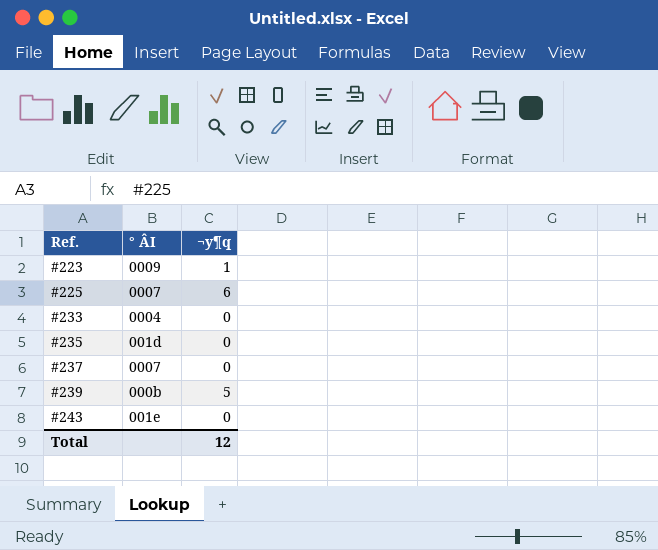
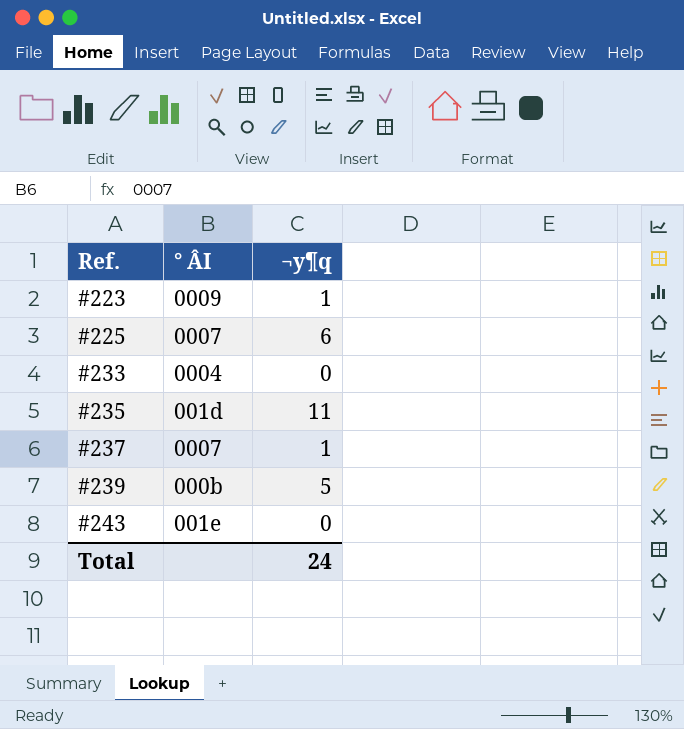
#235 | ¬y¶q: 0 -> 11
#237 | ¬y¶q: 0 -> 1
Total | ¬y¶q: 12 -> 24

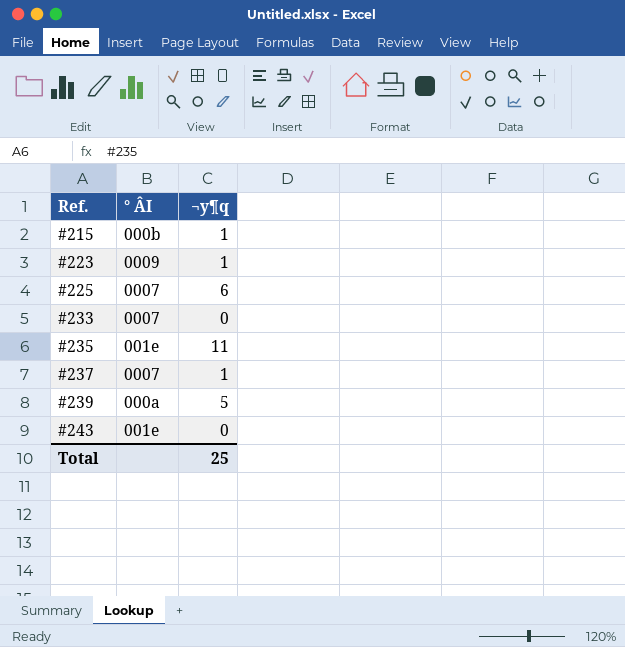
row #215: none -> 000b | 1
#233 | ° ÂI: 0004 -> 0007
#235 | ° ÂI: 001d -> 001e
#239 | ° ÂI: 000b -> 000a
Total | ¬y¶q: 24 -> 25

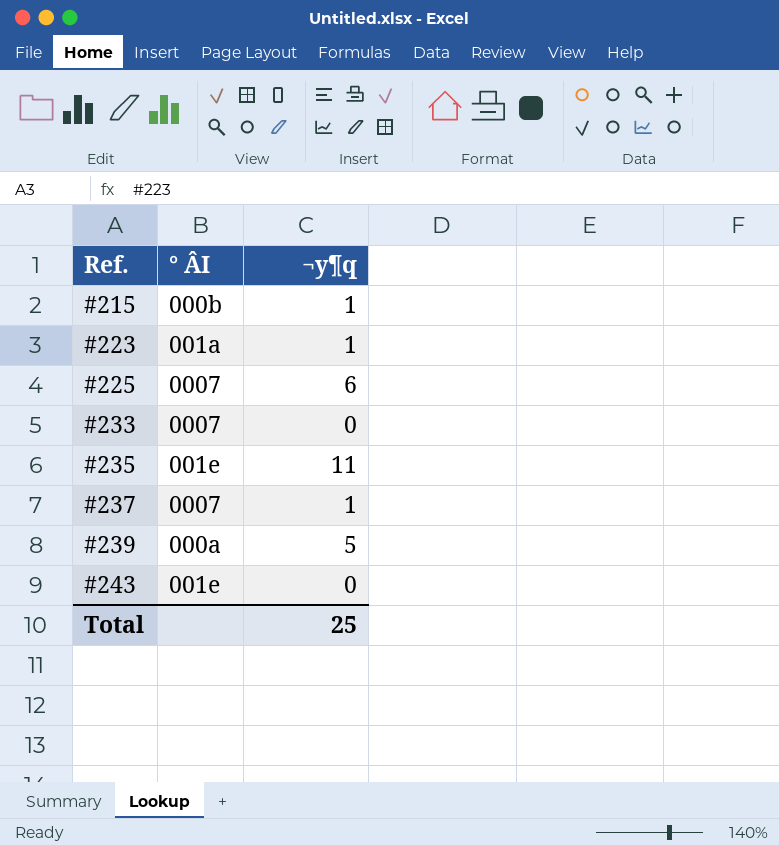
#223 | ° ÂI: 0009 -> 001a

